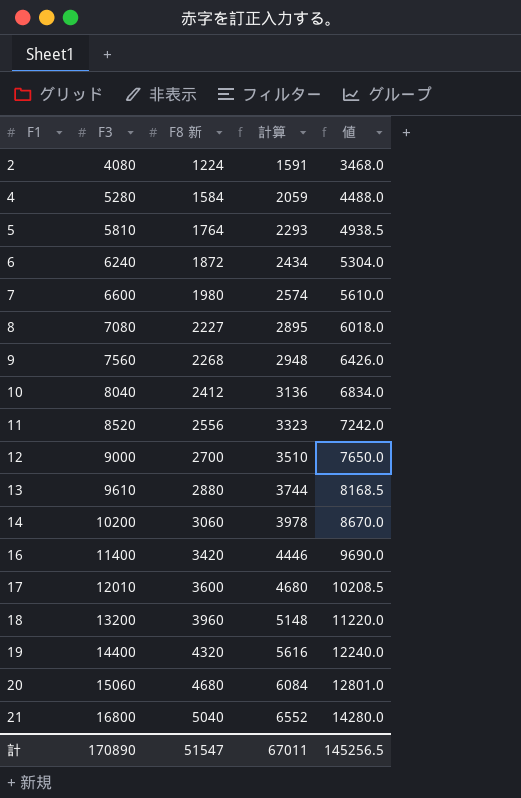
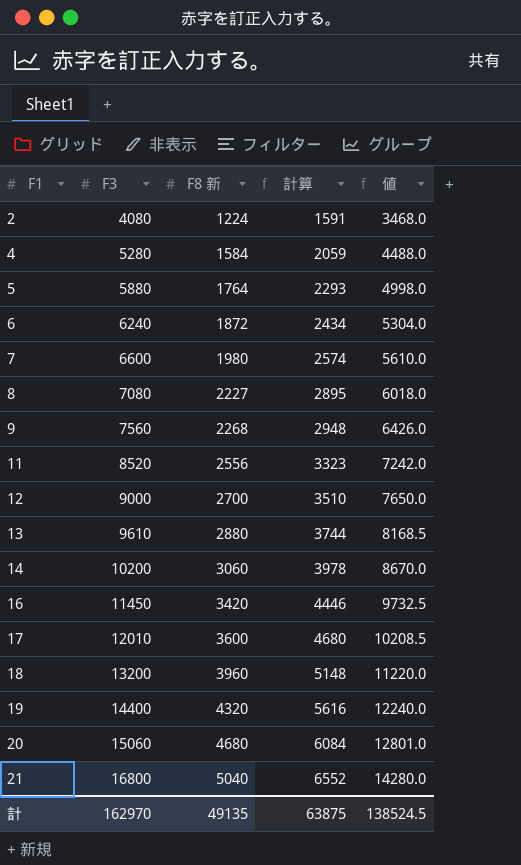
row 10: 8040 | 2412 | 3136 | 6834.0 -> none
5 | F3: 5810 -> 5880
5 | 値: 4938.5 -> 4998.0
16 | F3: 11400 -> 11450
16 | 値: 9690.0 -> 9732.5
計 | F3: 170890 -> 162970
計 | F8 新: 51547 -> 49135
計 | 計算: 67011 -> 63875
計 | 値: 145256.5 -> 138524.5

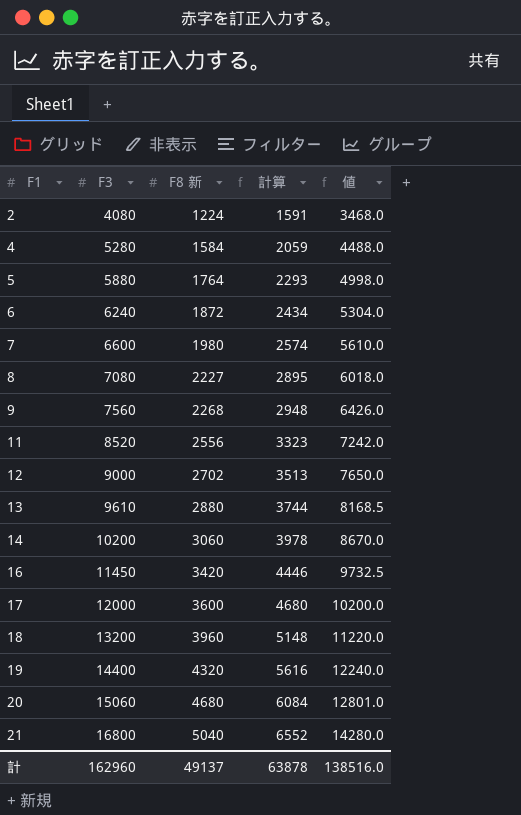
12 | F8 新: 2700 -> 2702
12 | 計算: 3510 -> 3513
17 | F3: 12010 -> 12000
17 | 値: 10208.5 -> 10200.0
計 | F3: 162970 -> 162960
計 | F8 新: 49135 -> 49137
計 | 計算: 63875 -> 63878
計 | 値: 138524.5 -> 138516.0

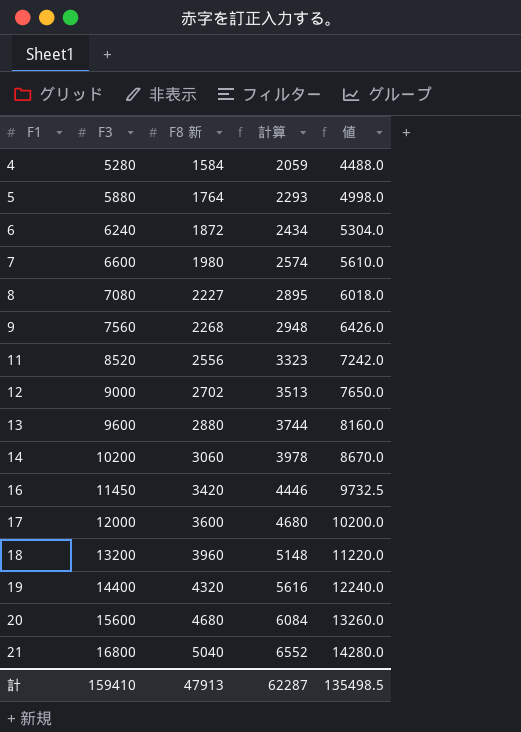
row 2: 4080 | 1224 | 1591 | 3468.0 -> none
13 | F3: 9610 -> 9600
13 | 値: 8168.5 -> 8160.0
20 | F3: 15060 -> 15600
20 | 値: 12801.0 -> 13260.0
計 | F3: 162960 -> 159410
計 | F8 新: 49137 -> 47913
計 | 計算: 63878 -> 62287
計 | 値: 138516.0 -> 135498.5

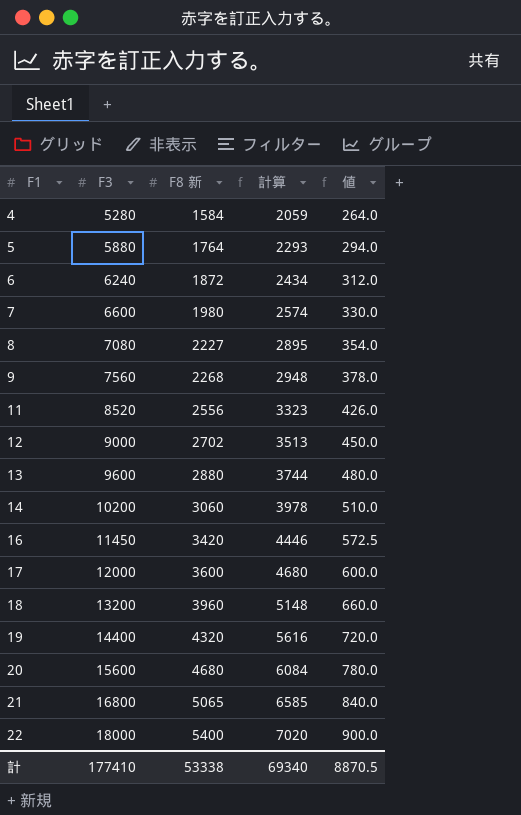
column 値 | formula: [F3] * 0.85 -> [F3] * 0.05
21 | F8 新: 5040 -> 5065
21 | 計算: 6552 -> 6585
row 22: none -> 18000 | 5400 | 7020 | 900.0
計 | F3: 159410 -> 177410
計 | F8 新: 47913 -> 53338
計 | 計算: 62287 -> 69340
計 | 値: 135498.5 -> 8870.5

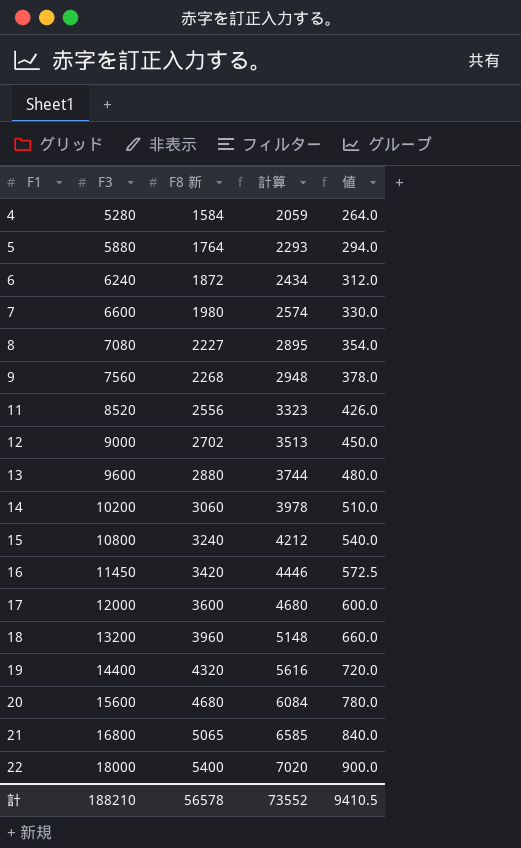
row 15: none -> 10800 | 3240 | 4212 | 540.0
計 | F3: 177410 -> 188210
計 | F8 新: 53338 -> 56578
計 | 計算: 69340 -> 73552
計 | 値: 8870.5 -> 9410.5

